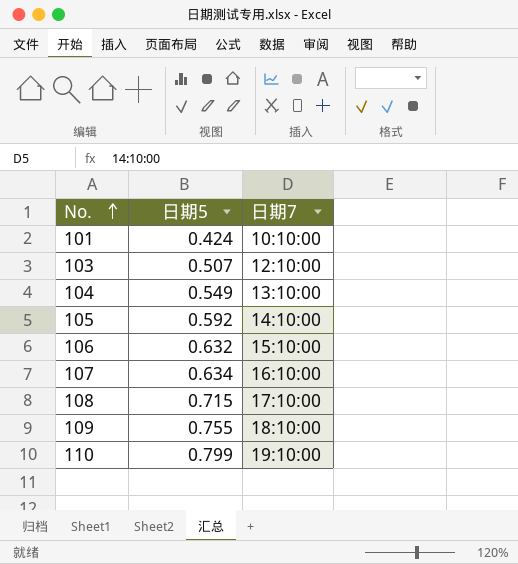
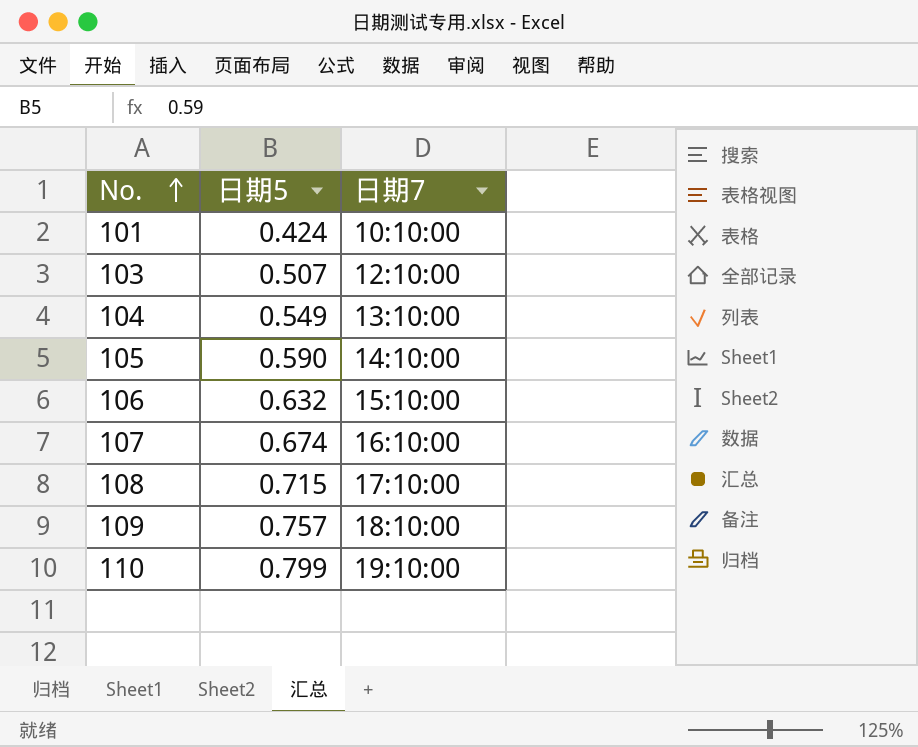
105 | 日期5: 0.592 -> 0.590
107 | 日期5: 0.634 -> 0.674
109 | 日期5: 0.755 -> 0.757

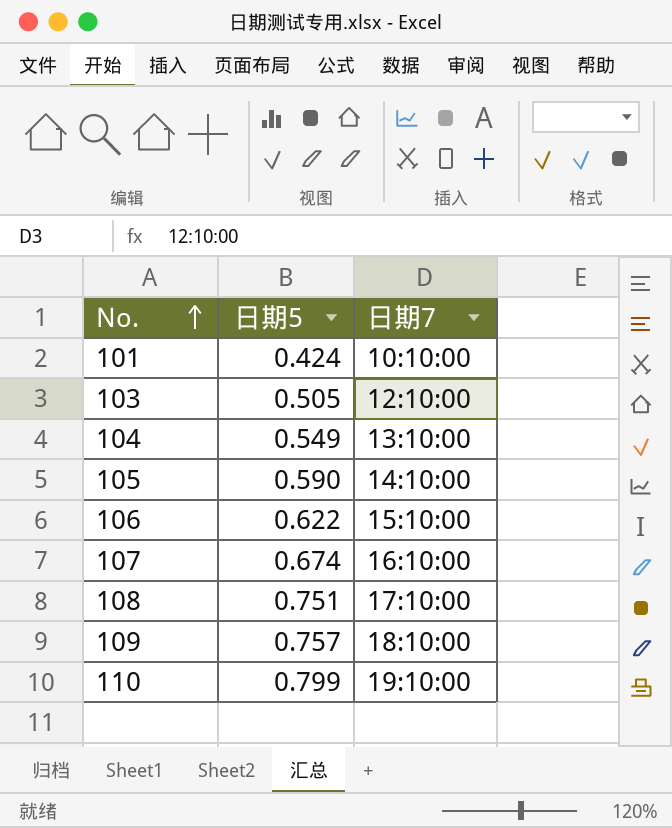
103 | 日期5: 0.507 -> 0.505
106 | 日期5: 0.632 -> 0.622
108 | 日期5: 0.715 -> 0.751

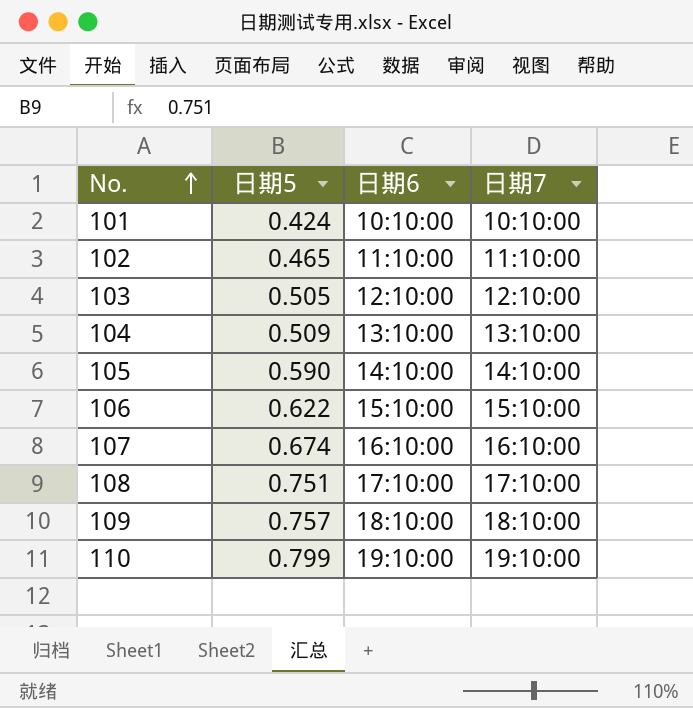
column 日期6 | position: none -> 3
row 102: none -> 0.465 | 11:10:00 | 11:10:00
104 | 日期5: 0.549 -> 0.509

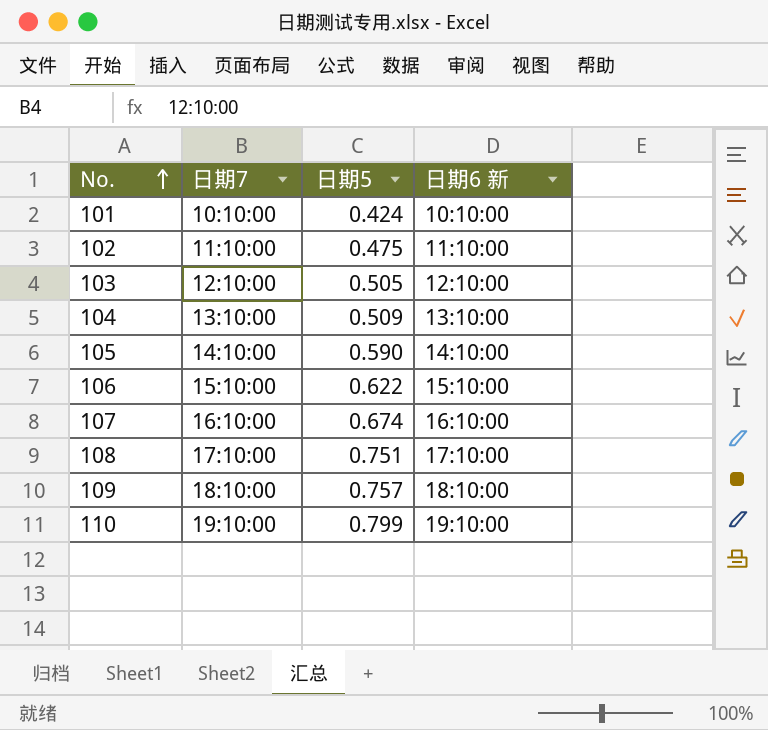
column 日期7 | position: 4 -> 2
column name: 日期6 -> 日期6 新
102 | 日期5: 0.465 -> 0.475

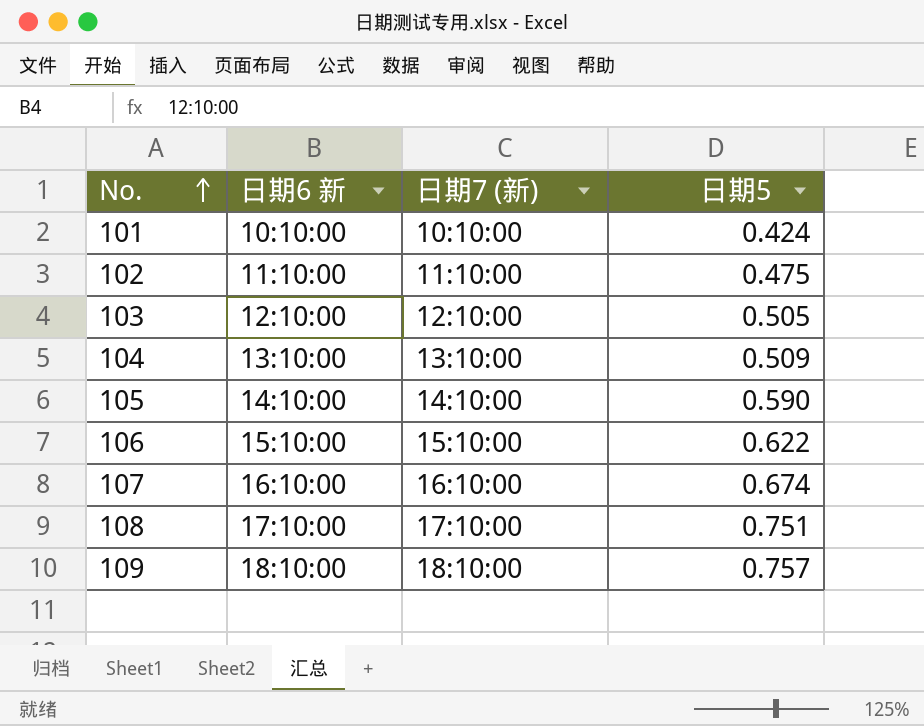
column 日期6 新 | position: 4 -> 2
column name: 日期7 -> 日期7 (新)
row 110: 19:10:00 | 0.799 | 19:10:00 -> none

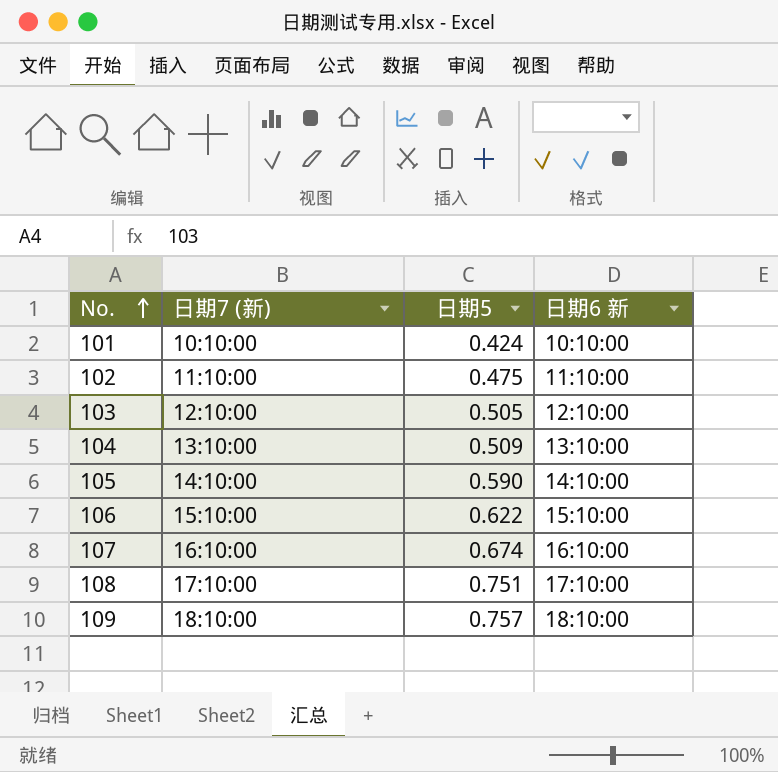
column 日期6 新 | position: 2 -> 4

